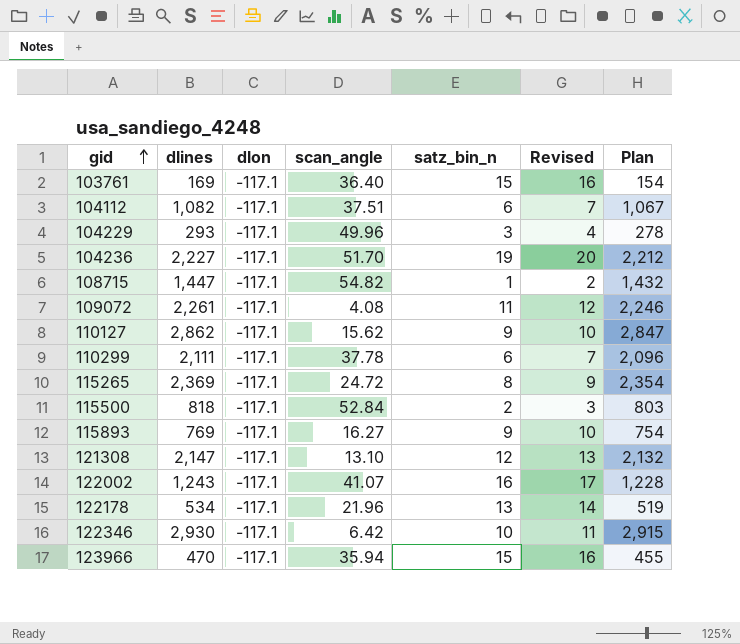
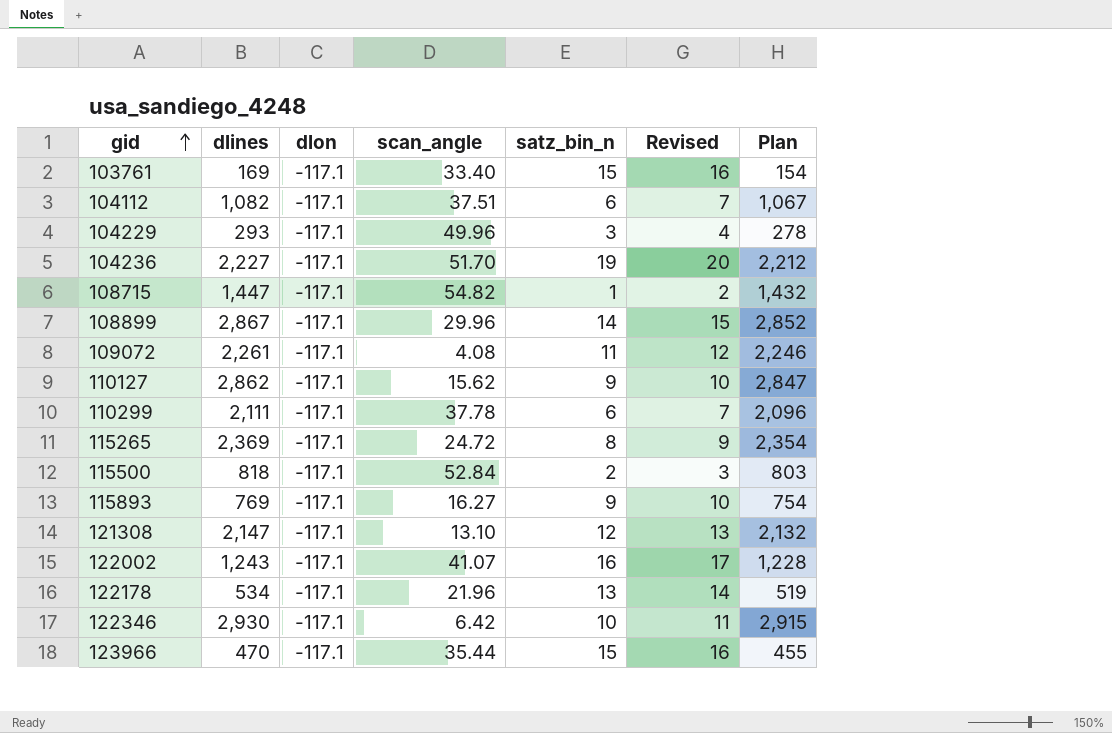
103761 | scan_angle: 36.40 -> 33.40
row 108899: none -> 2,867 | -117.1 | 29.96 | 14 | 15 | 2,852
123966 | scan_angle: 35.94 -> 35.44

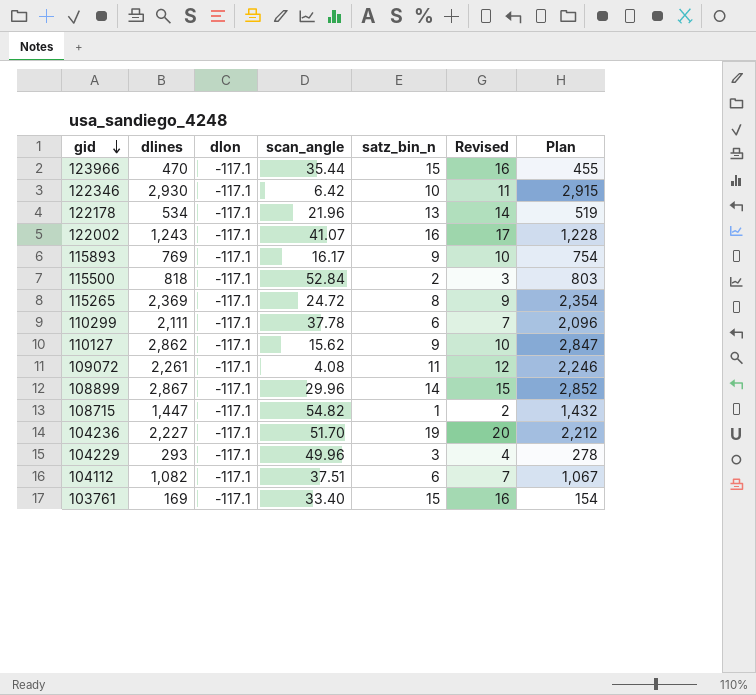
row order: gid ascending -> gid descending
row 121308: 2,147 | -117.1 | 13.10 | 12 | 13 | 2,132 -> none
115893 | scan_angle: 16.27 -> 16.17

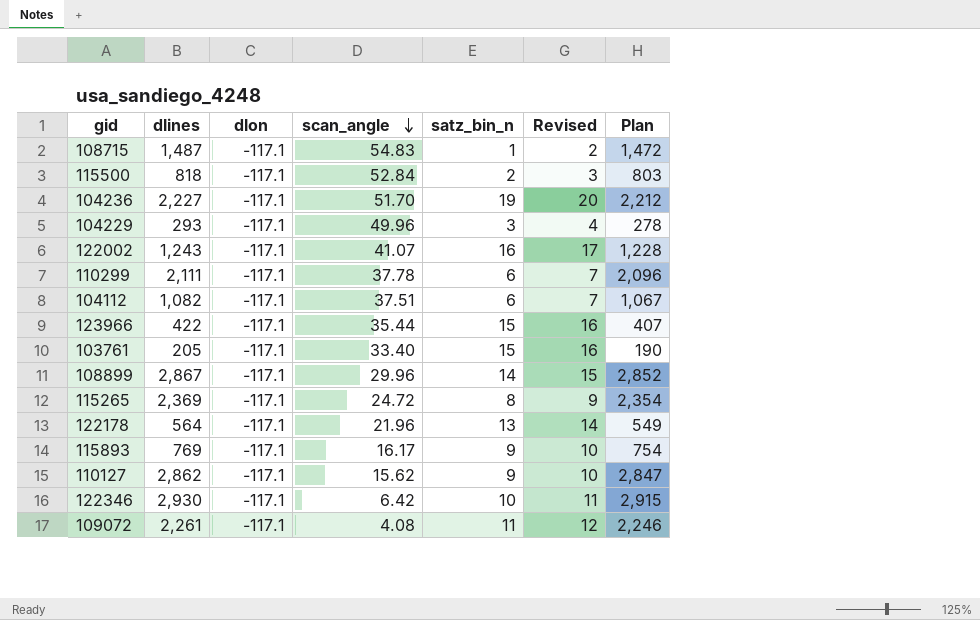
row order: gid descending -> scan_angle descending
108715 | dlines: 1,447 -> 1,487
108715 | scan_angle: 54.82 -> 54.83
108715 | Plan: 1,432 -> 1,472
123966 | dlines: 470 -> 422
123966 | Plan: 455 -> 407
103761 | dlines: 169 -> 205
103761 | Plan: 154 -> 190
122178 | dlines: 534 -> 564
122178 | Plan: 519 -> 549

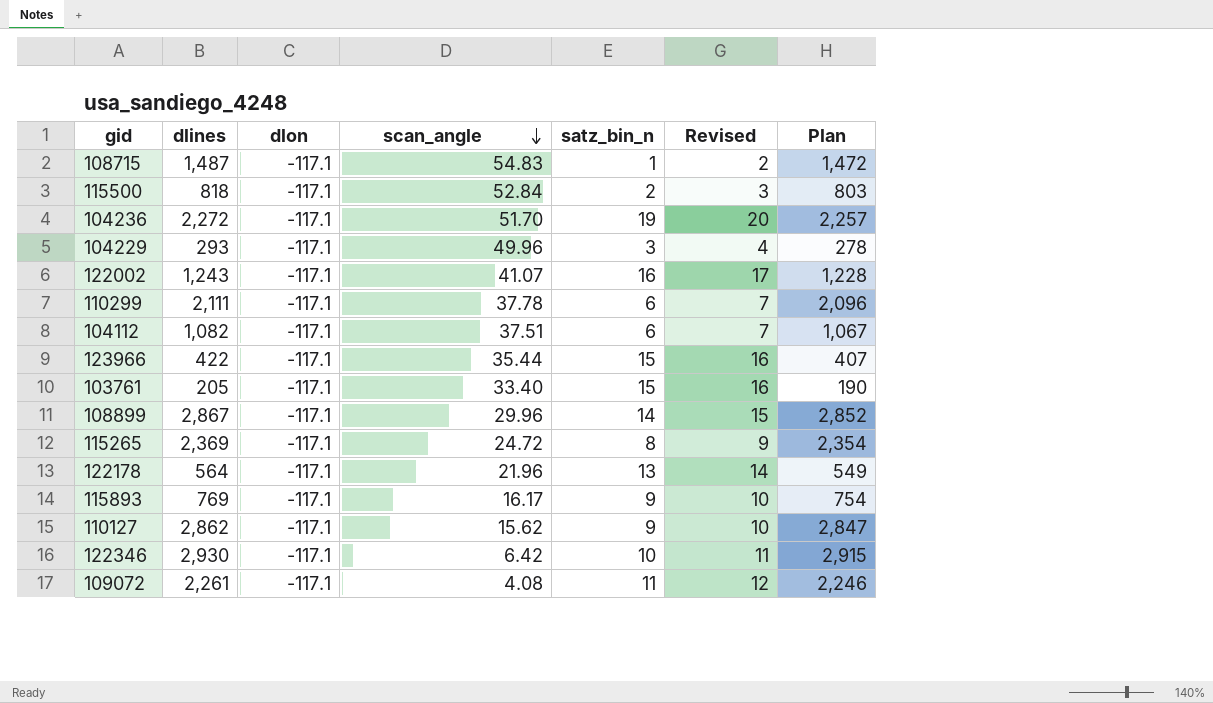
104236 | dlines: 2,227 -> 2,272
104236 | Plan: 2,212 -> 2,257

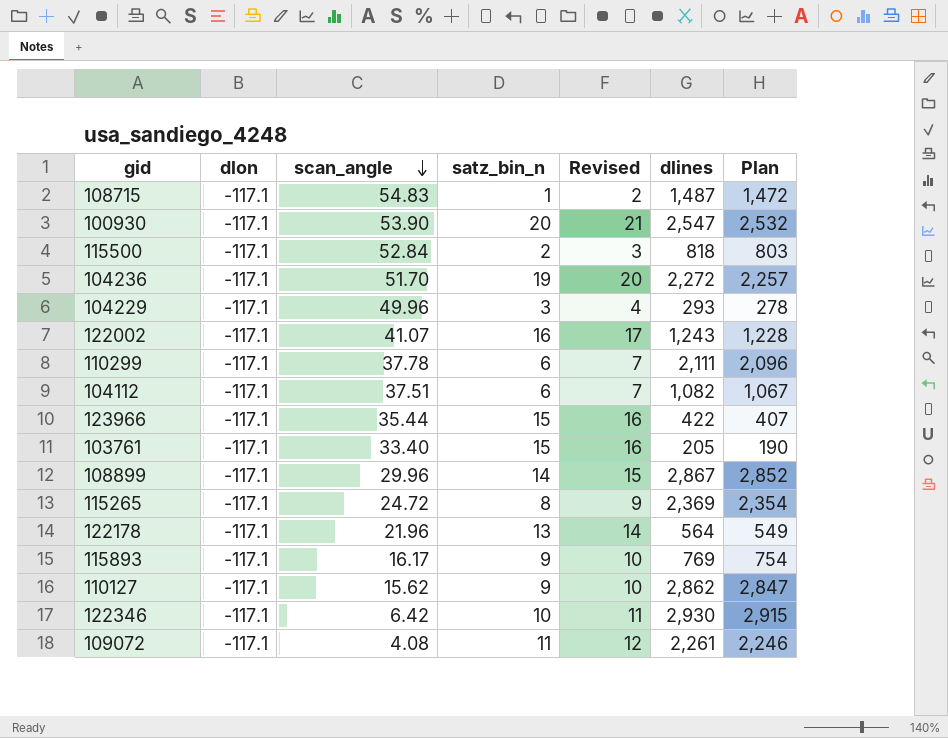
column dlines | position: 2 -> 6
row 100930: none -> -117.1 | 53.90 | 20 | 21 | 2,547 | 2,532

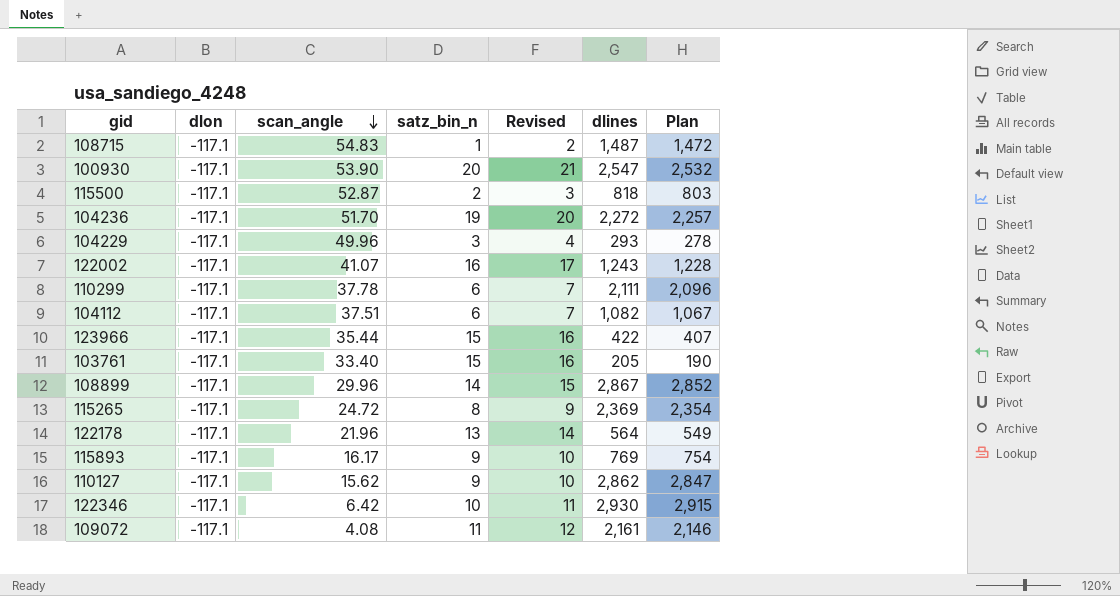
115500 | scan_angle: 52.84 -> 52.87
109072 | dlines: 2,261 -> 2,161
109072 | Plan: 2,246 -> 2,146

